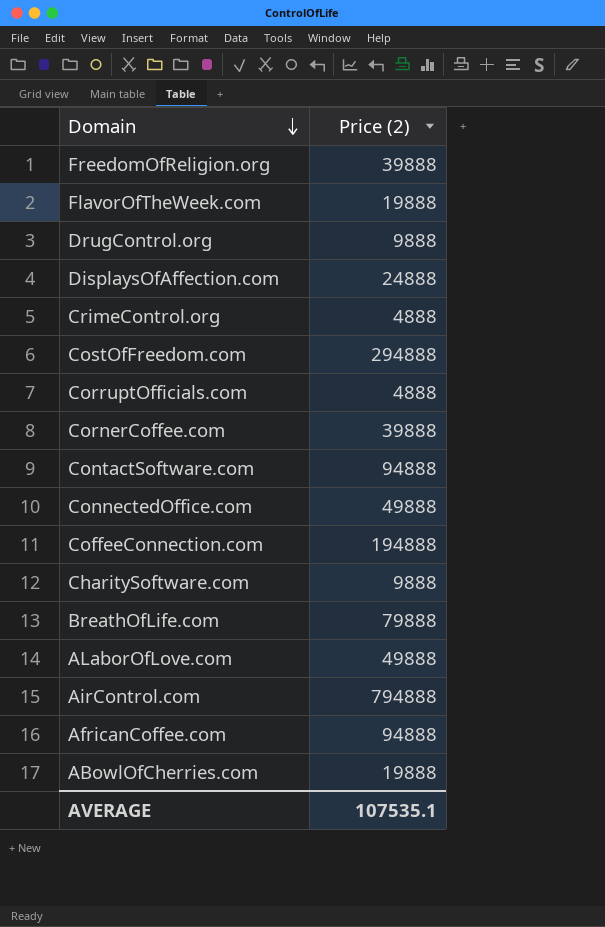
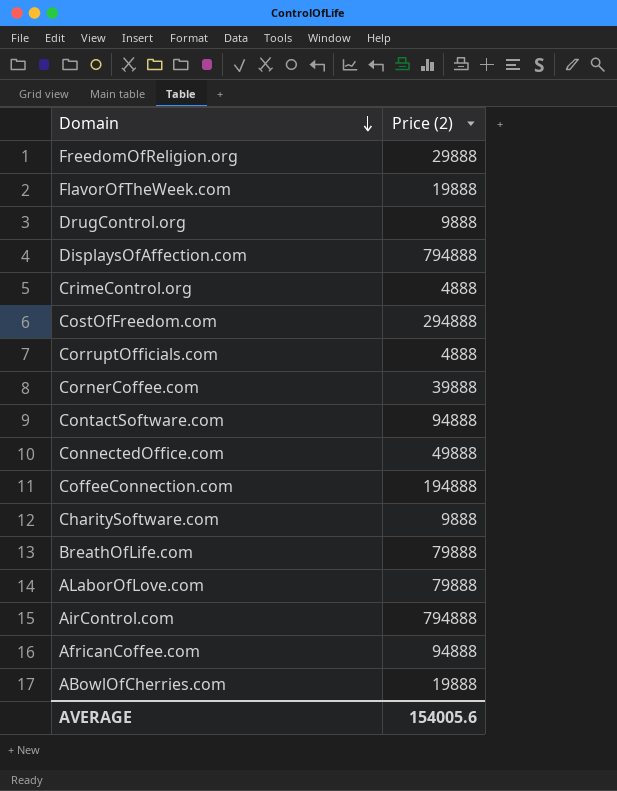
FreedomOfReligion.org | Price (2): 39888 -> 29888
DisplaysOfAffection.com | Price (2): 24888 -> 794888
ALaborOfLove.com | Price (2): 49888 -> 79888
AVERAGE | Price (2): 107535.1 -> 154005.6

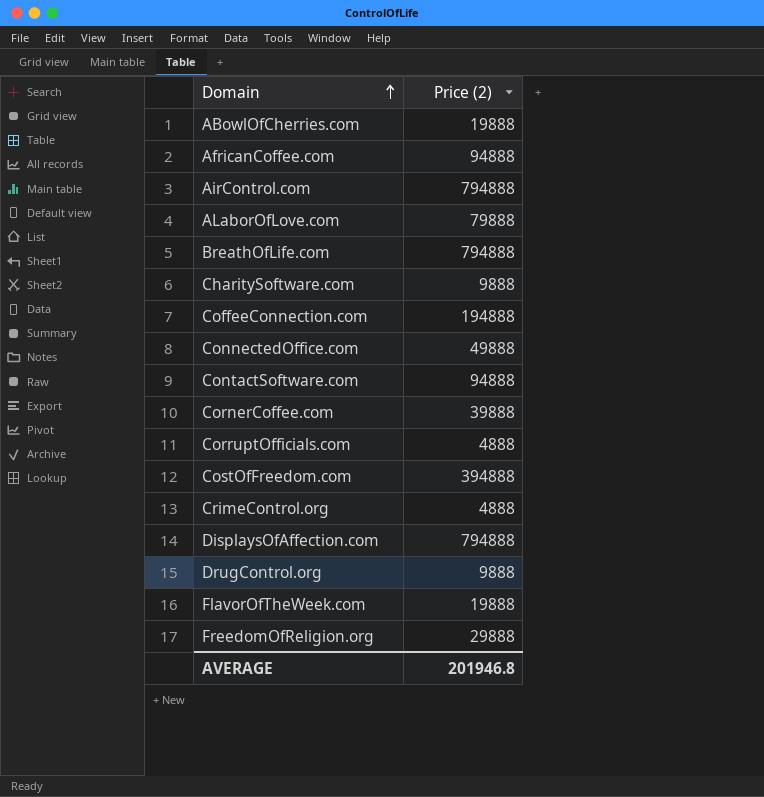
row order: Domain descending -> Domain ascending
BreathOfLife.com | Price (2): 79888 -> 794888
CostOfFreedom.com | Price (2): 294888 -> 394888
AVERAGE | Price (2): 154005.6 -> 201946.8

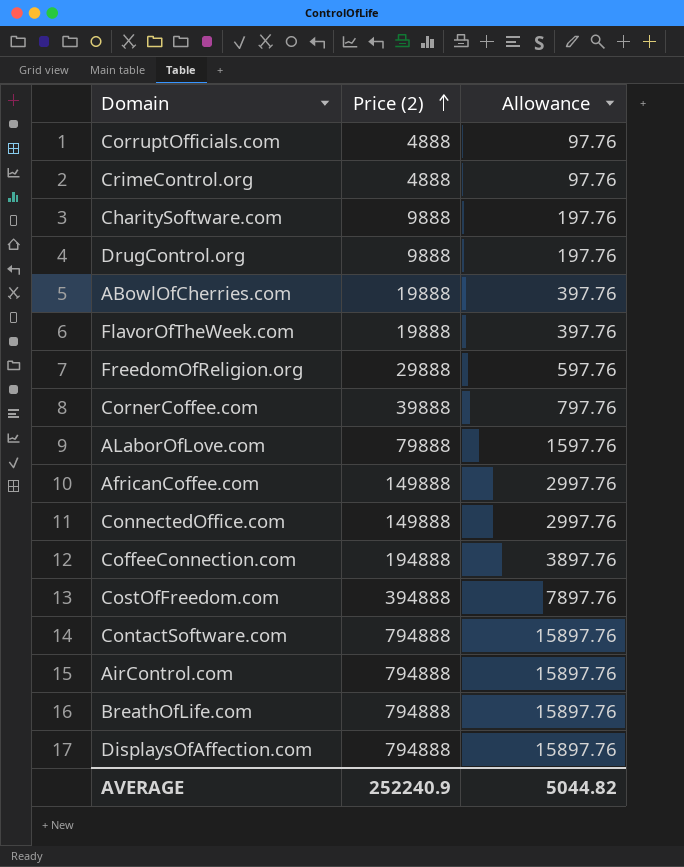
row order: Domain ascending -> Price (2) ascending
column Allowance | formula: none -> [Price (2)] * 0.02
AfricanCoffee.com | Price (2): 94888 -> 149888
ConnectedOffice.com | Price (2): 49888 -> 149888
ContactSoftware.com | Price (2): 94888 -> 794888
AVERAGE | Price (2): 201946.8 -> 252240.9

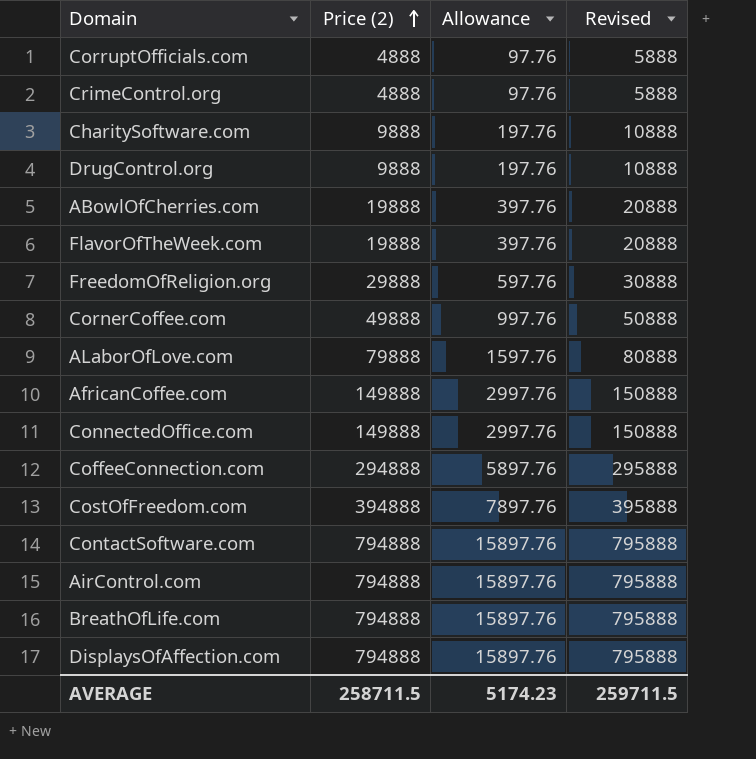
column Revised | formula: none -> [Price (2)] + 1000
CornerCoffee.com | Price (2): 39888 -> 49888
CornerCoffee.com | Allowance: 797.76 -> 997.76
CoffeeConnection.com | Price (2): 194888 -> 294888
CoffeeConnection.com | Allowance: 3897.76 -> 5897.76
AVERAGE | Price (2): 252240.9 -> 258711.5
AVERAGE | Allowance: 5044.82 -> 5174.23

